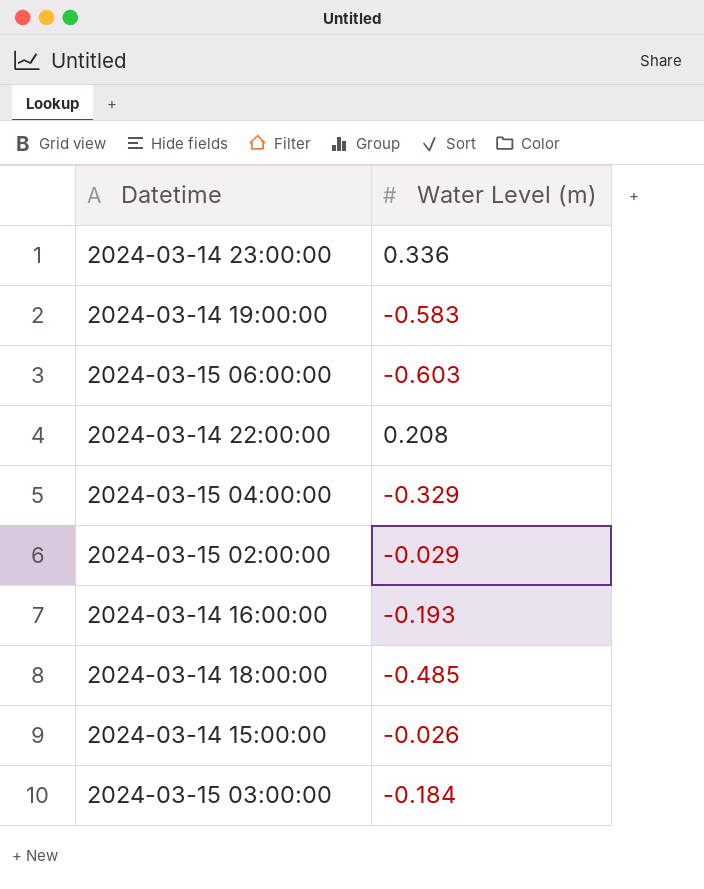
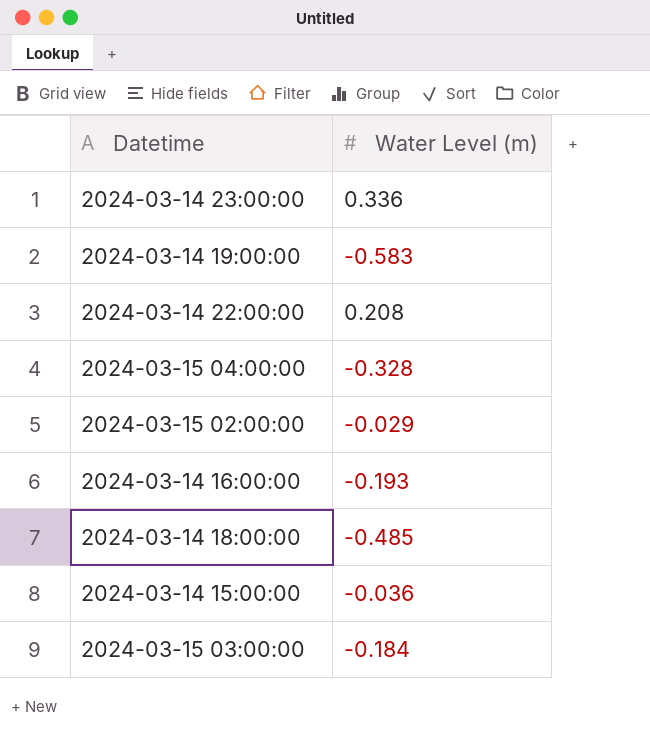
row 2024-03-15 06:00:00: -0.603 -> none
2024-03-15 04:00:00 | Water Level (m): -0.329 -> -0.328
2024-03-14 15:00:00 | Water Level (m): -0.026 -> -0.036

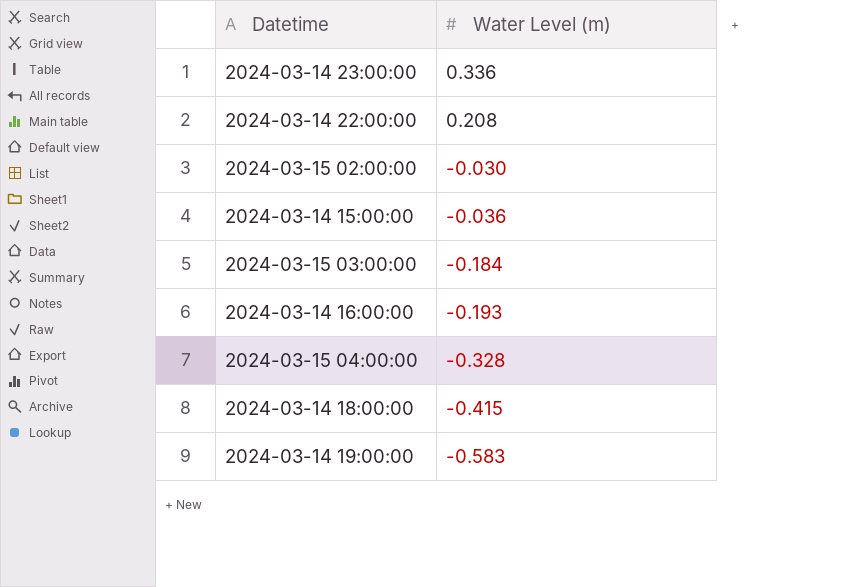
row order: none -> Water Level (m) descending
2024-03-15 02:00:00 | Water Level (m): -0.029 -> -0.030
2024-03-14 18:00:00 | Water Level (m): -0.485 -> -0.415

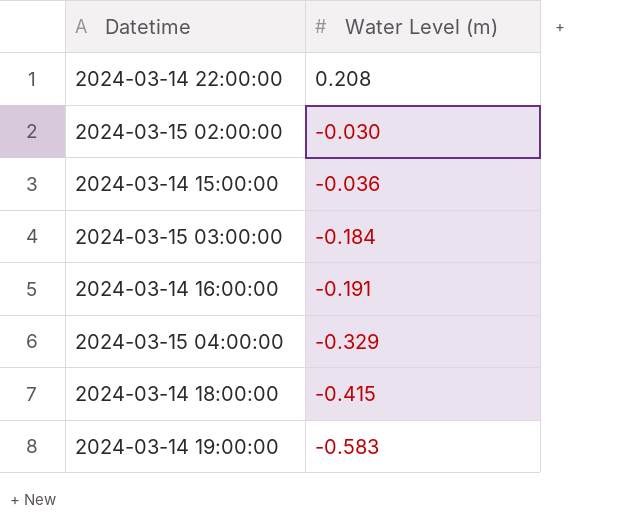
row 2024-03-14 23:00:00: 0.336 -> none
2024-03-14 16:00:00 | Water Level (m): -0.193 -> -0.191
2024-03-15 04:00:00 | Water Level (m): -0.328 -> -0.329

